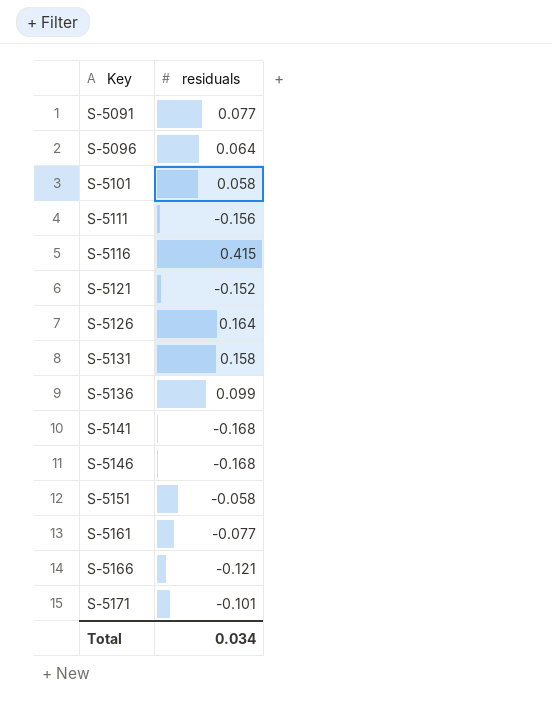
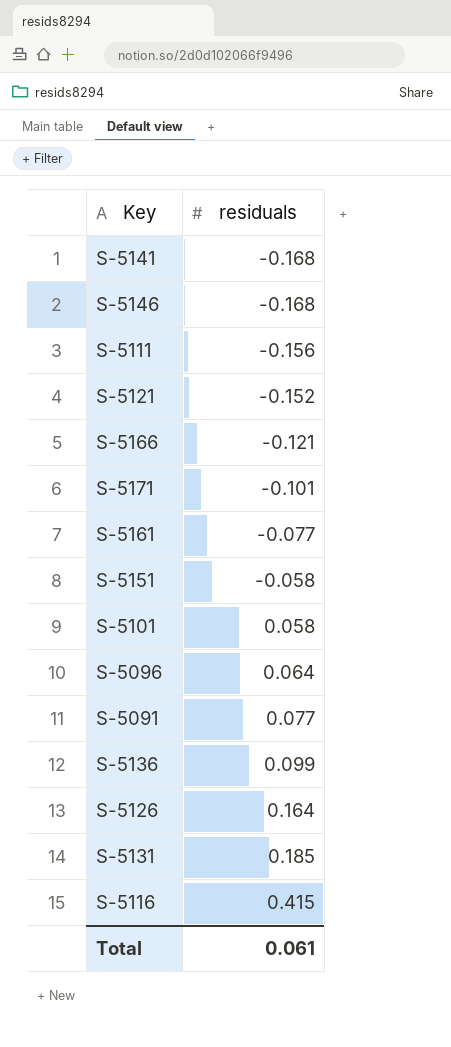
row order: Key ascending -> residuals ascending
S-5131 | residuals: 0.158 -> 0.185
Total | residuals: 0.034 -> 0.061

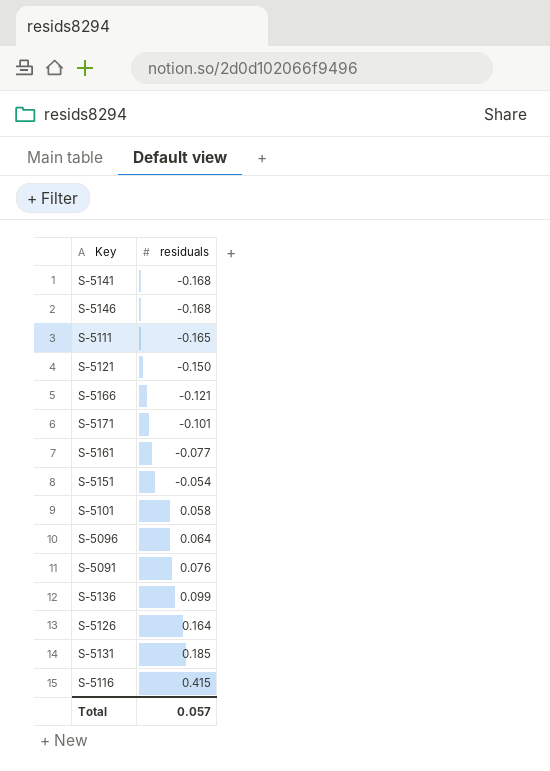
S-5111 | residuals: -0.156 -> -0.165
S-5121 | residuals: -0.152 -> -0.150
S-5151 | residuals: -0.058 -> -0.054
S-5091 | residuals: 0.077 -> 0.076
Total | residuals: 0.061 -> 0.057

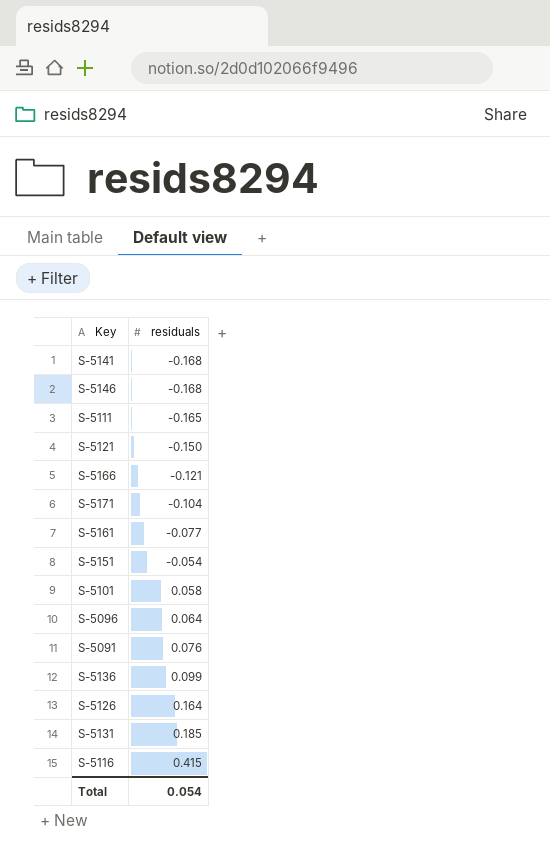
S-5171 | residuals: -0.101 -> -0.104
Total | residuals: 0.057 -> 0.054

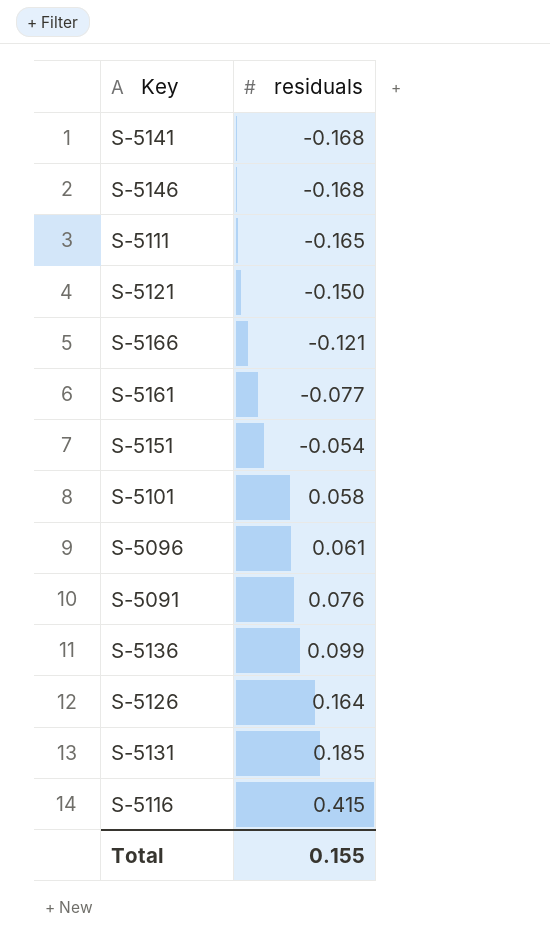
row S-5171: -0.104 -> none
S-5096 | residuals: 0.064 -> 0.061
Total | residuals: 0.054 -> 0.155

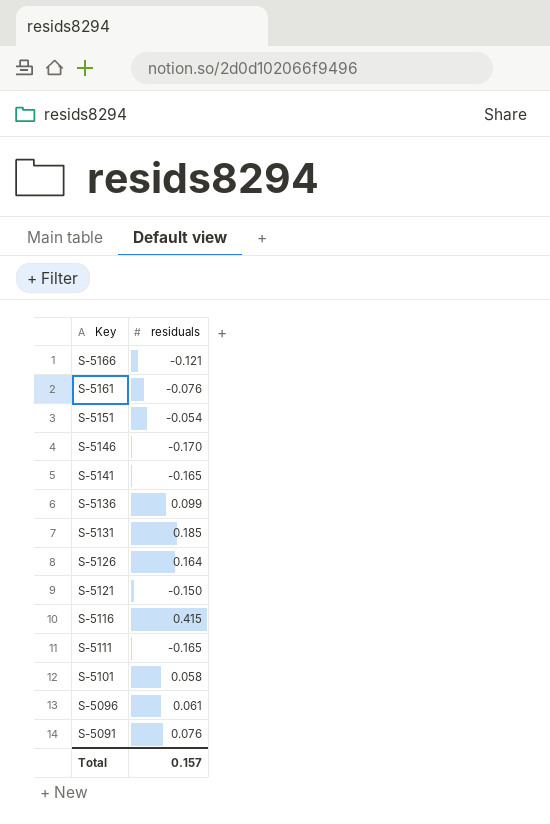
row order: residuals ascending -> Key descending
S-5161 | residuals: -0.077 -> -0.076
S-5146 | residuals: -0.168 -> -0.170
S-5141 | residuals: -0.168 -> -0.165
Total | residuals: 0.155 -> 0.157

